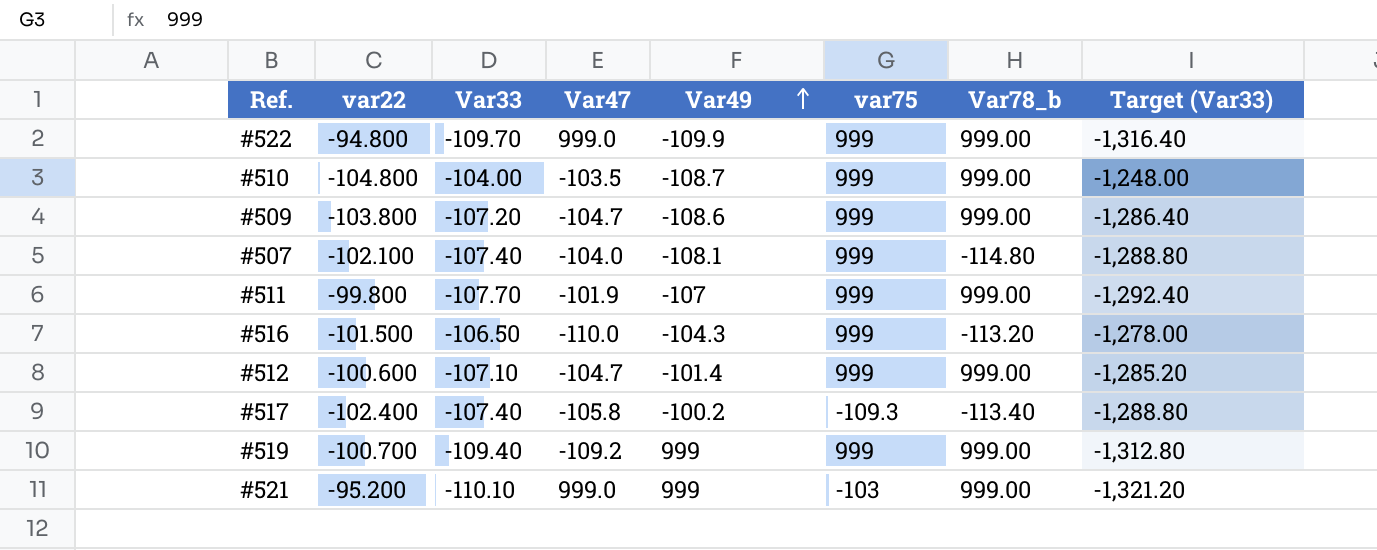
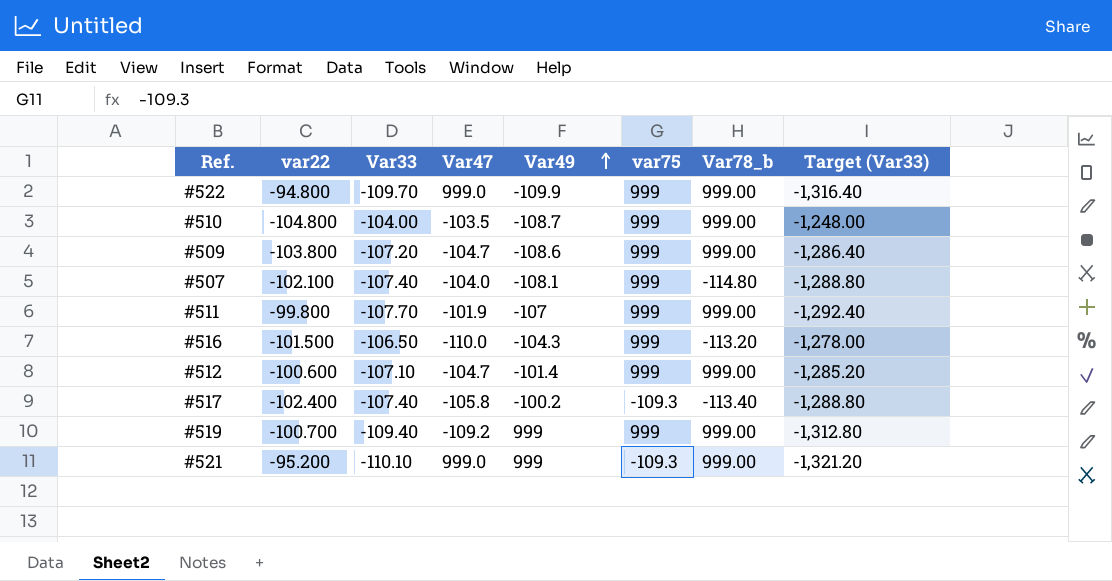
#521 | var75: -103 -> -109.3

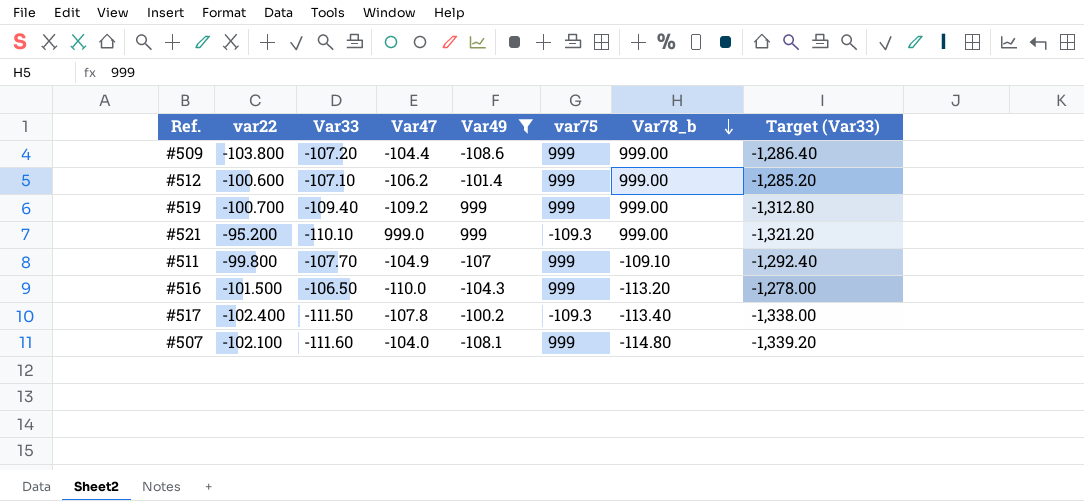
filter: none -> Var49 >= -108.6
row order: Var49 ascending -> Var78_b descending
#509 | Var47: -104.7 -> -104.4
#512 | Var47: -104.7 -> -106.2
#511 | Var47: -101.9 -> -104.9
#511 | Var78_b: 999.00 -> -109.10
#517 | Var33: -107.40 -> -111.50
#517 | Var47: -105.8 -> -107.8
#517 | Target (Var33): -1,288.80 -> -1,338.00
#507 | Var33: -107.40 -> -111.60
#507 | Target (Var33): -1,288.80 -> -1,339.20

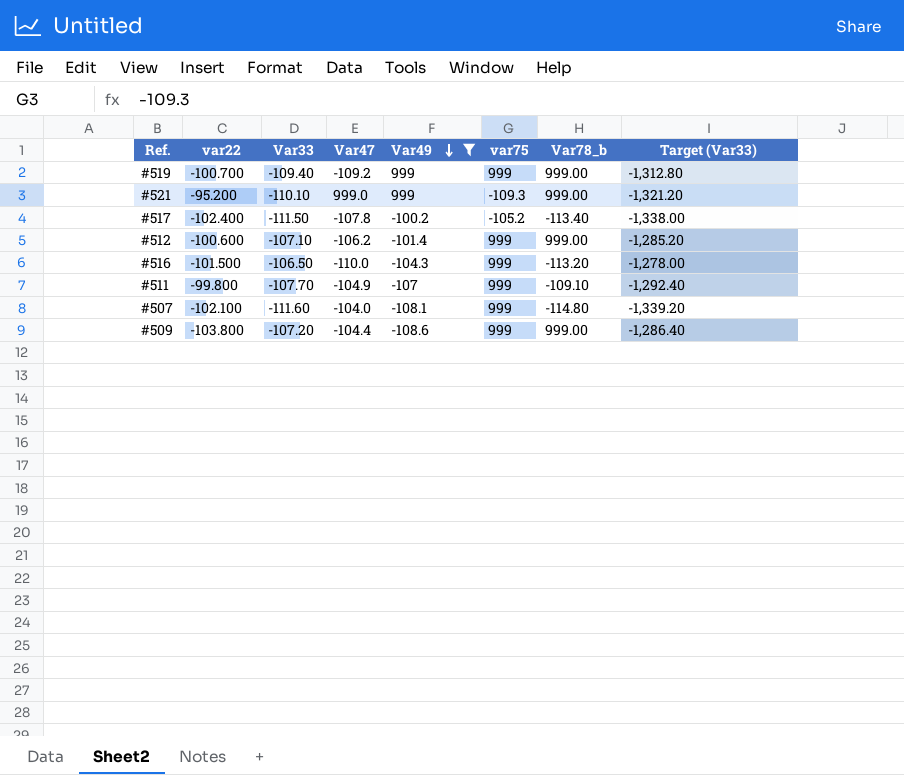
row order: Var78_b descending -> Var49 descending
#517 | var75: -109.3 -> -105.2

